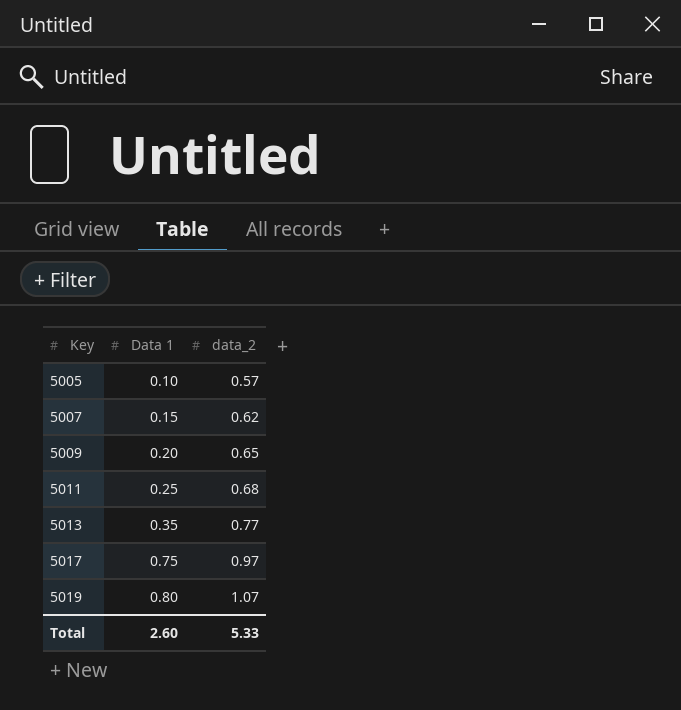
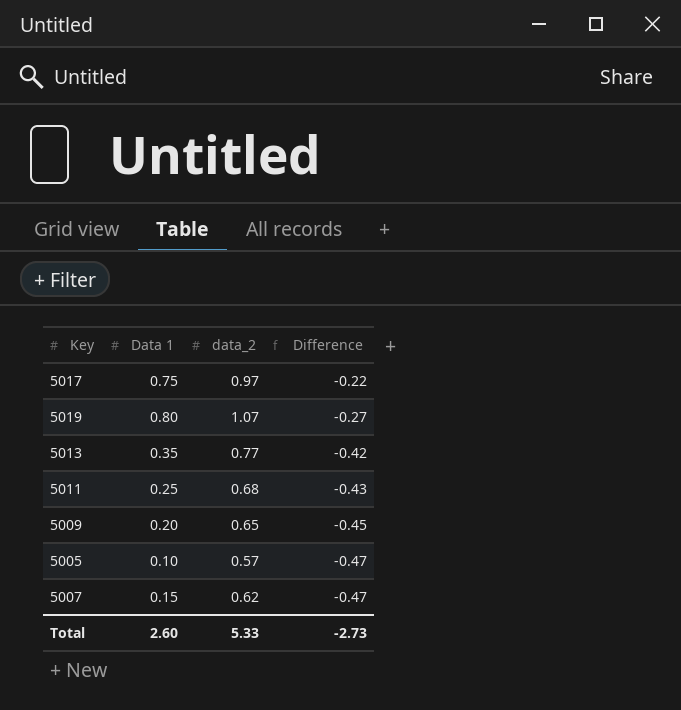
row order: Key ascending -> Difference descending
column Difference | formula: none -> [Data 1] - [data_2]

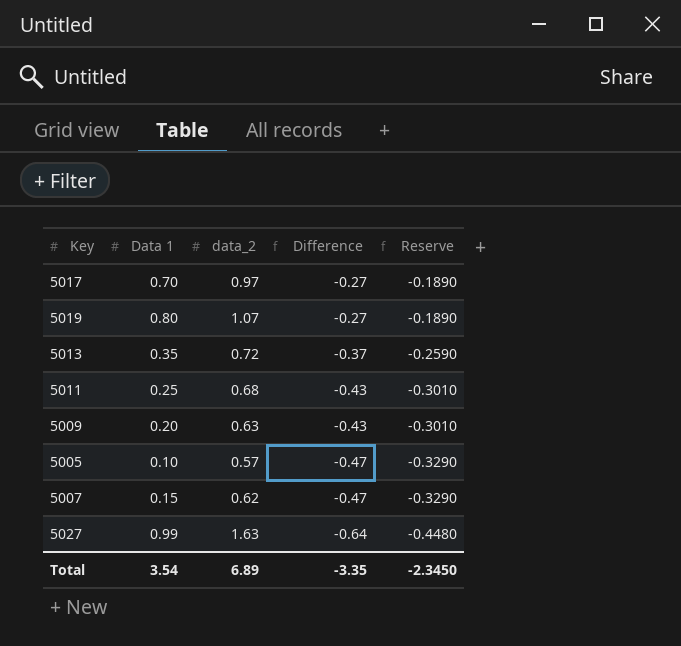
column Reserve | formula: none -> [Difference] * 0.7
5017 | Data 1: 0.75 -> 0.70
5017 | Difference: -0.22 -> -0.27
5013 | data_2: 0.77 -> 0.72
5013 | Difference: -0.42 -> -0.37
5009 | data_2: 0.65 -> 0.63
5009 | Difference: -0.45 -> -0.43
row 5027: none -> 0.99 | 1.63 | -0.64 | -0.4480
Total | Data 1: 2.60 -> 3.54
Total | data_2: 5.33 -> 6.89
Total | Difference: -2.73 -> -3.35

